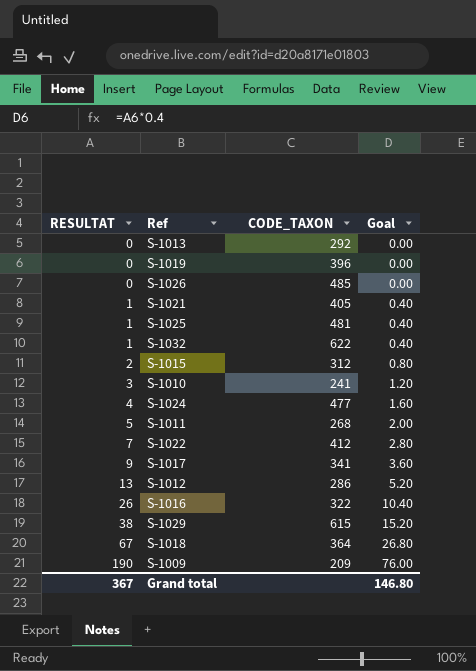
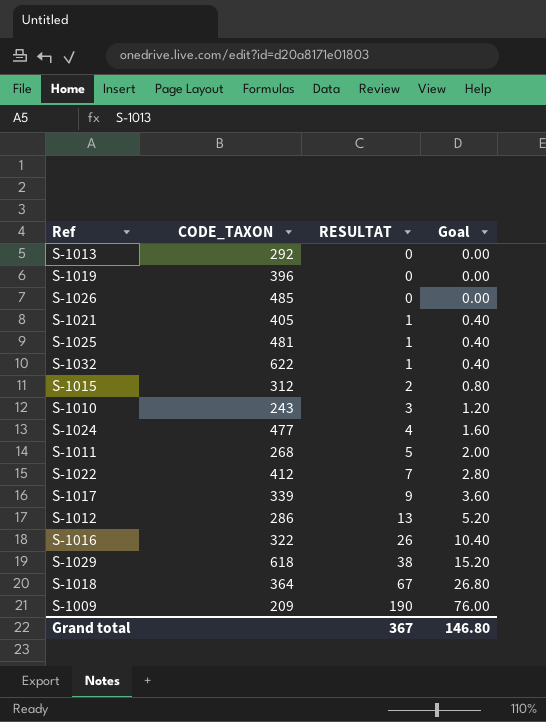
column RESULTAT | position: 1 -> 3
S-1010 | CODE_TAXON: 241 -> 243
S-1017 | CODE_TAXON: 341 -> 339
S-1029 | CODE_TAXON: 615 -> 618

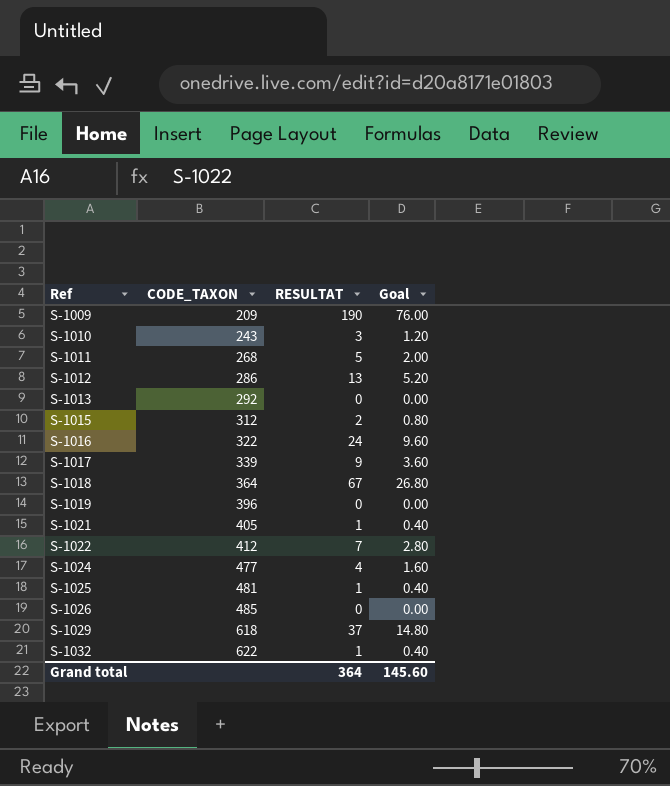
row order: RESULTAT ascending -> Ref ascending
S-1016 | RESULTAT: 26 -> 24
S-1016 | Goal: 10.40 -> 9.60
S-1029 | RESULTAT: 38 -> 37
S-1029 | Goal: 15.20 -> 14.80
Grand total | RESULTAT: 367 -> 364
Grand total | Goal: 146.80 -> 145.60

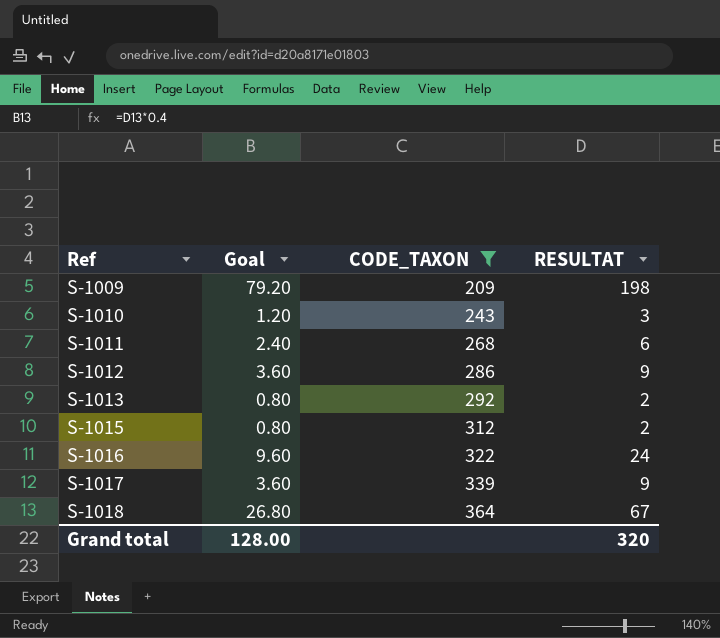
filter: none -> CODE_TAXON <= 364
column Goal | position: 4 -> 2
S-1009 | Goal: 76.00 -> 79.20
S-1009 | RESULTAT: 190 -> 198
S-1011 | Goal: 2.00 -> 2.40
S-1011 | RESULTAT: 5 -> 6
S-1012 | Goal: 5.20 -> 3.60
S-1012 | RESULTAT: 13 -> 9
S-1013 | Goal: 0.00 -> 0.80
S-1013 | RESULTAT: 0 -> 2
Grand total | Goal: 145.60 -> 128.00
Grand total | RESULTAT: 364 -> 320

